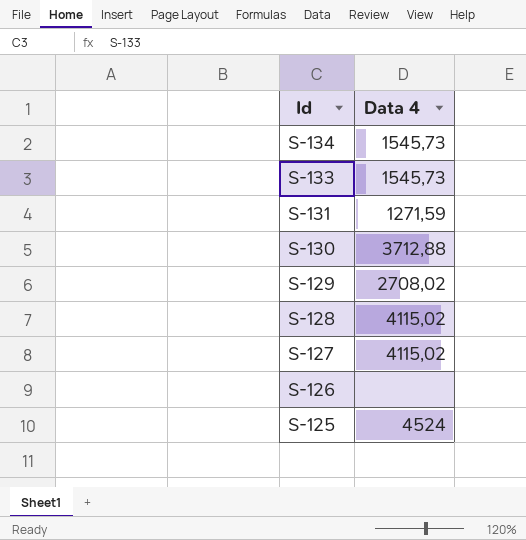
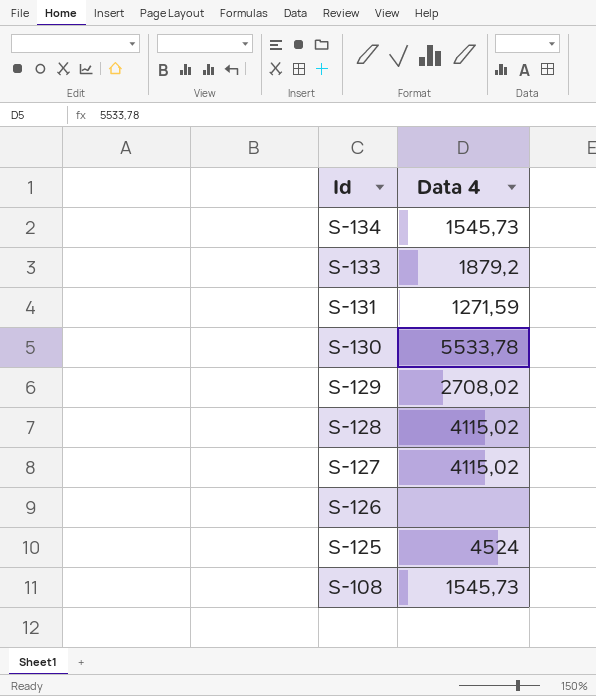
S-133 | Data 4: 1545,73 -> 1879,2
S-130 | Data 4: 3712,88 -> 5533,78
row S-108: none -> 1545,73

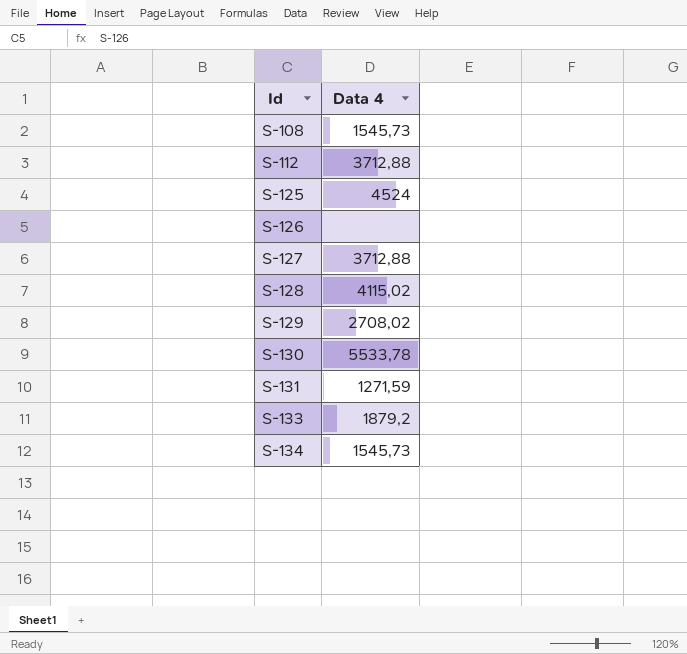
row order: Id descending -> Id ascending
row S-112: none -> 3712,88
S-127 | Data 4: 4115,02 -> 3712,88

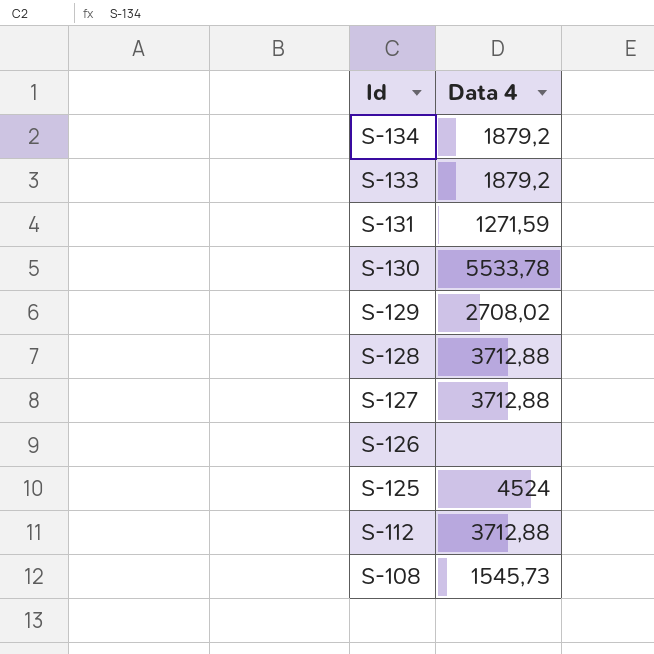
row order: Id ascending -> Id descending
S-134 | Data 4: 1545,73 -> 1879,2
S-128 | Data 4: 4115,02 -> 3712,88

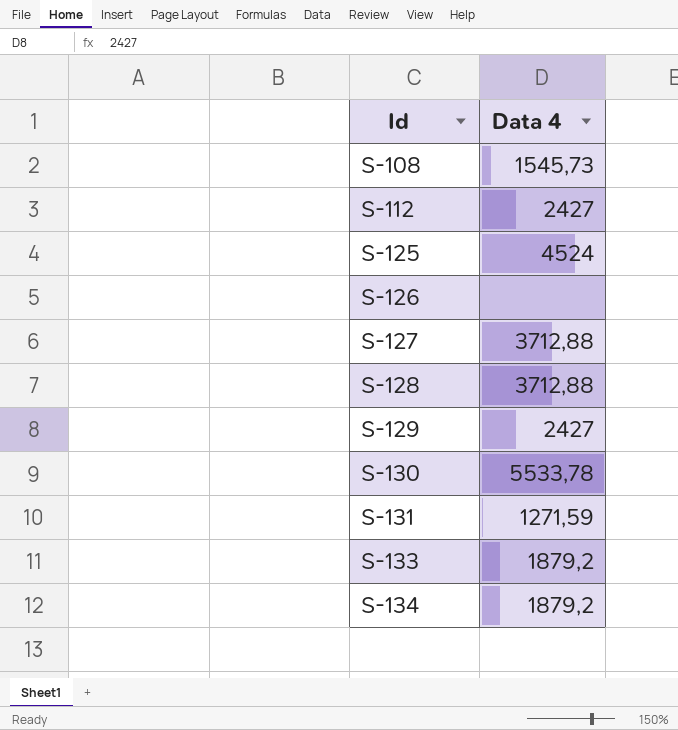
row order: Id descending -> Id ascending
S-112 | Data 4: 3712,88 -> 2427
S-129 | Data 4: 2708,02 -> 2427

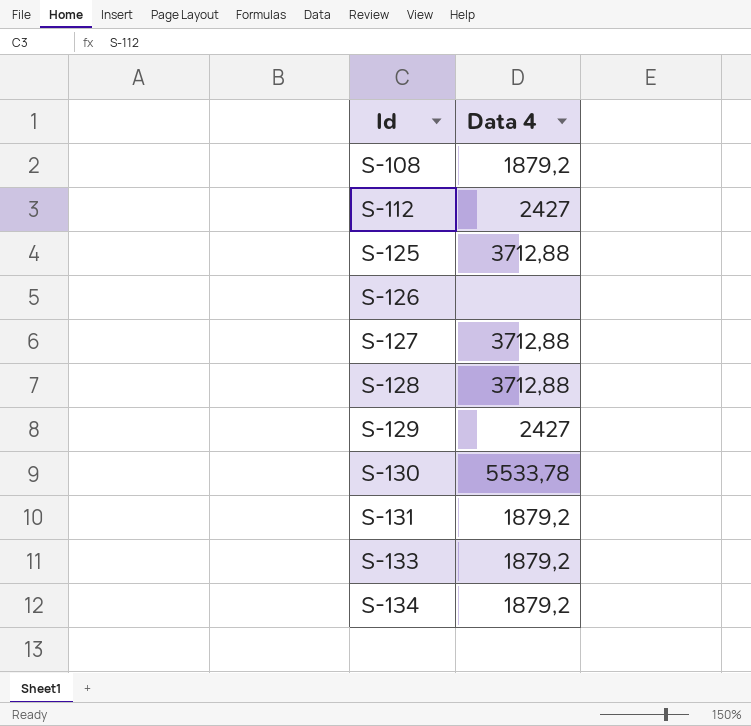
S-108 | Data 4: 1545,73 -> 1879,2
S-125 | Data 4: 4524 -> 3712,88
S-131 | Data 4: 1271,59 -> 1879,2

